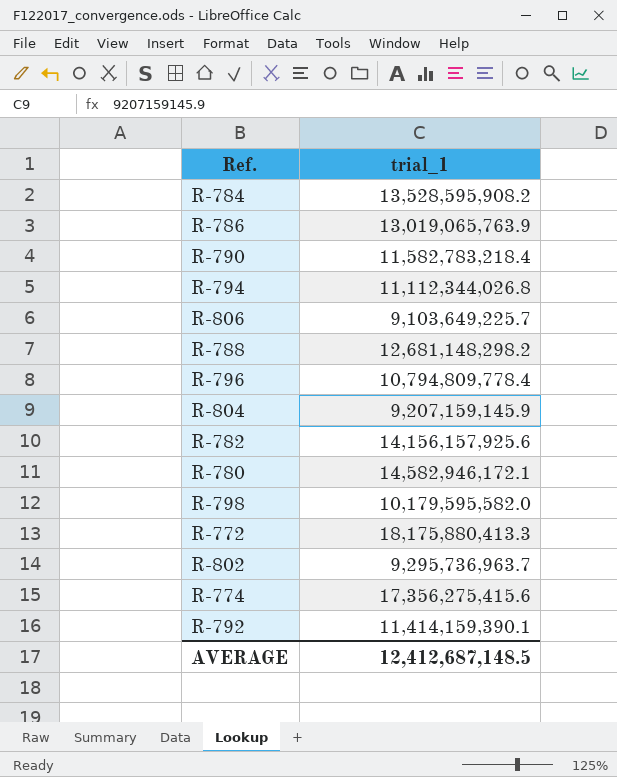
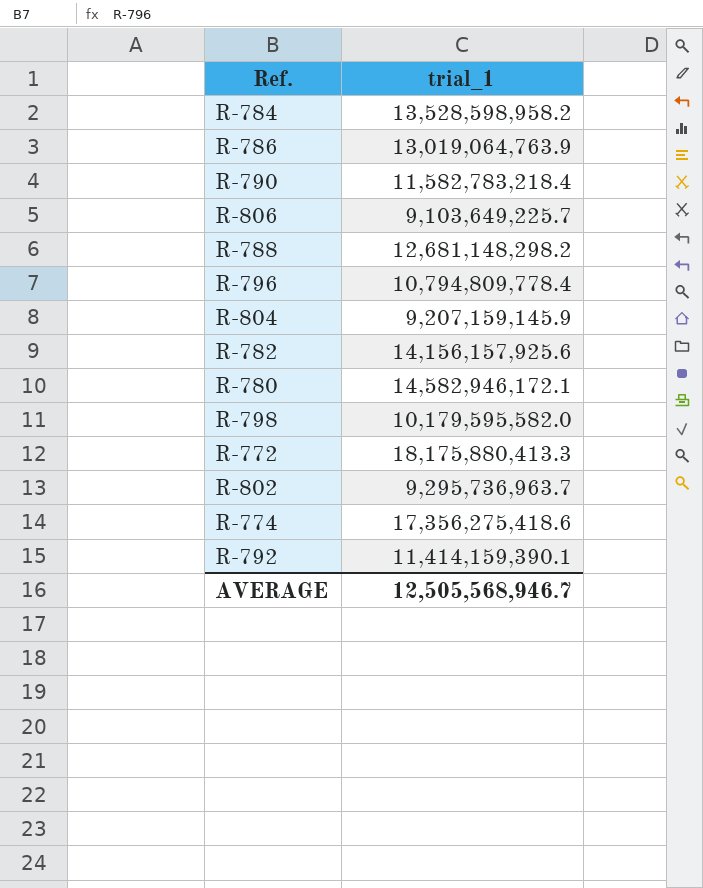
row R-794: 11,112,344,026.8 -> none
R-784 | trial_1: 13,528,595,908.2 -> 13,528,598,958.2
R-786 | trial_1: 13,019,065,763.9 -> 13,019,064,763.9
R-774 | trial_1: 17,356,275,415.6 -> 17,356,275,418.6
AVERAGE | trial_1: 12,412,687,148.5 -> 12,505,568,946.7

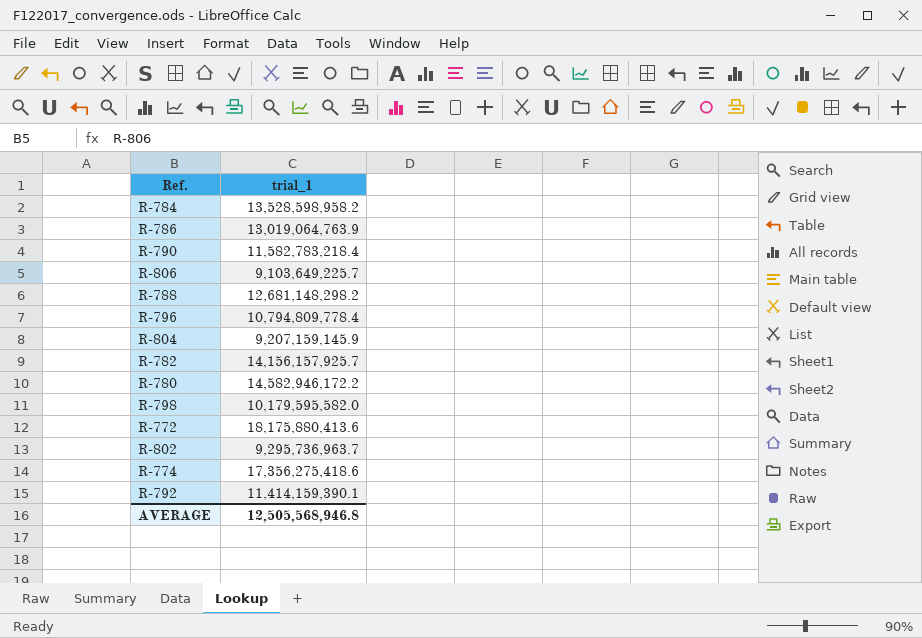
R-782 | trial_1: 14,156,157,925.6 -> 14,156,157,925.7
R-780 | trial_1: 14,582,946,172.1 -> 14,582,946,172.2
R-772 | trial_1: 18,175,880,413.3 -> 18,175,880,413.6
AVERAGE | trial_1: 12,505,568,946.7 -> 12,505,568,946.8

